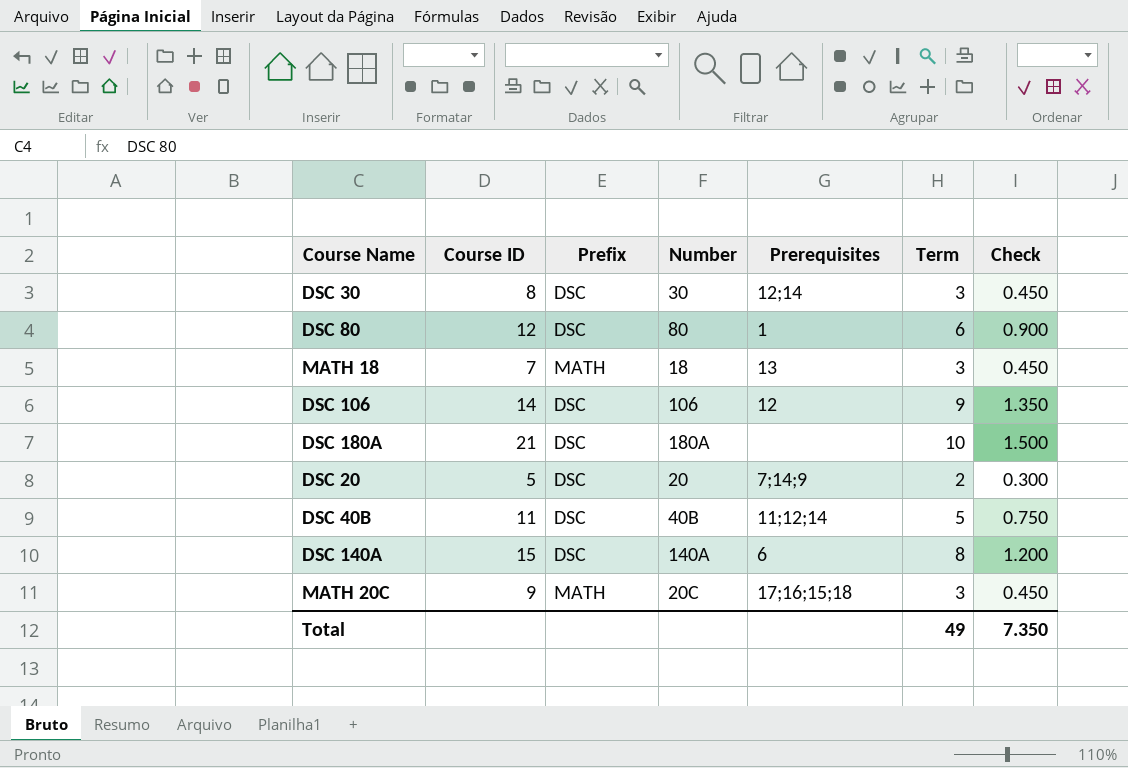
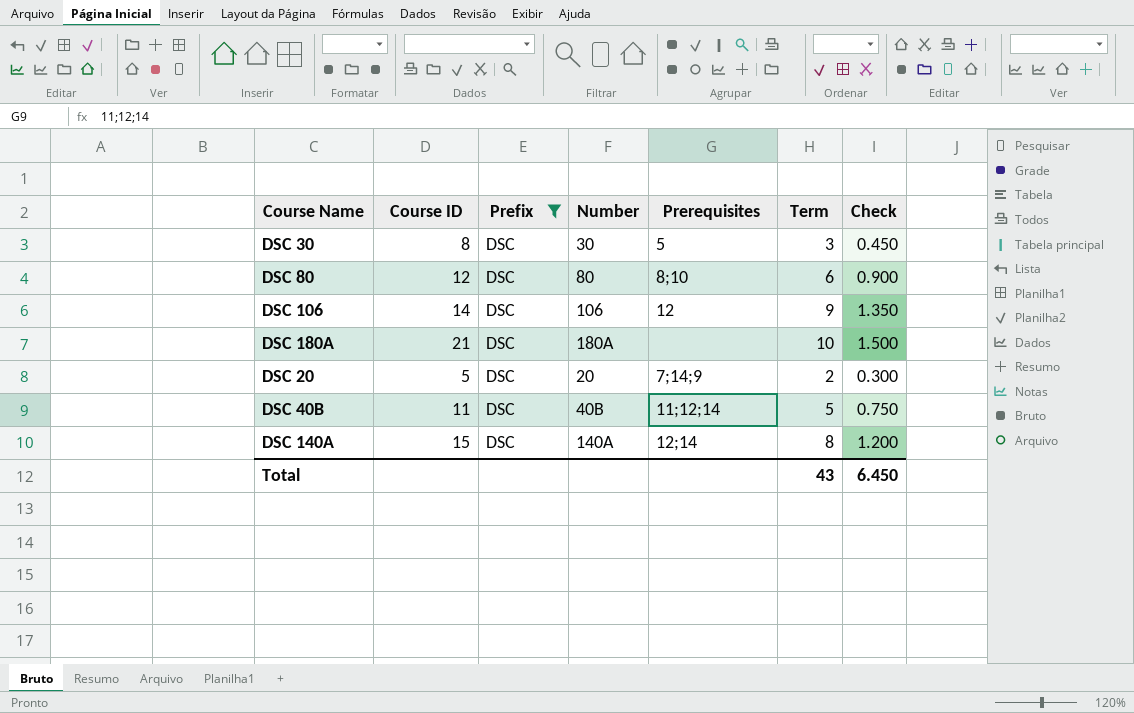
filter: none -> Prefix = DSC
DSC 30 | Prerequisites: 12;14 -> 5
DSC 80 | Prerequisites: 1 -> 8;10
DSC 140A | Prerequisites: 6 -> 12;14
Total | Term: 49 -> 43
Total | Check: 7.350 -> 6.450

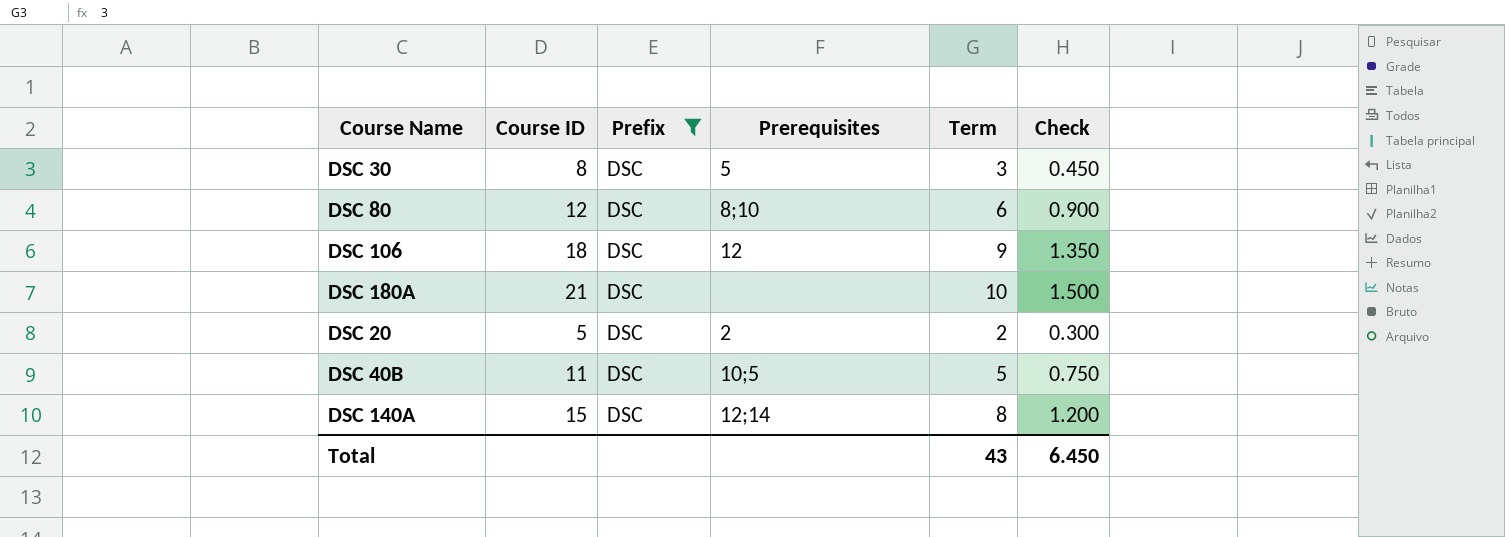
column Number | position: 4 -> none
DSC 106 | Course ID: 14 -> 18
DSC 20 | Prerequisites: 7;14;9 -> 2
DSC 40B | Prerequisites: 11;12;14 -> 10;5

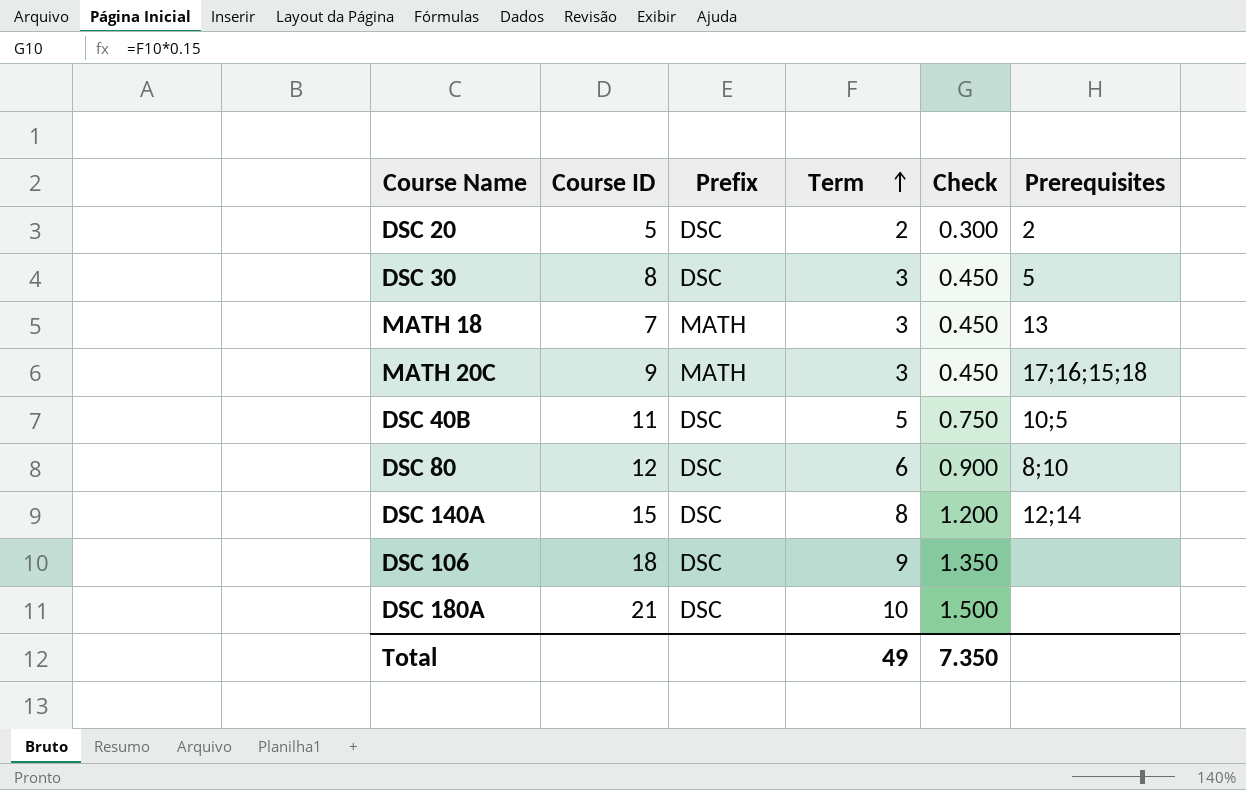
filter: Prefix = DSC -> none
row order: none -> Term ascending
column Prerequisites | position: 4 -> 6
DSC 106 | Prerequisites: 12 -> none
Total | Term: 43 -> 49
Total | Check: 6.450 -> 7.350

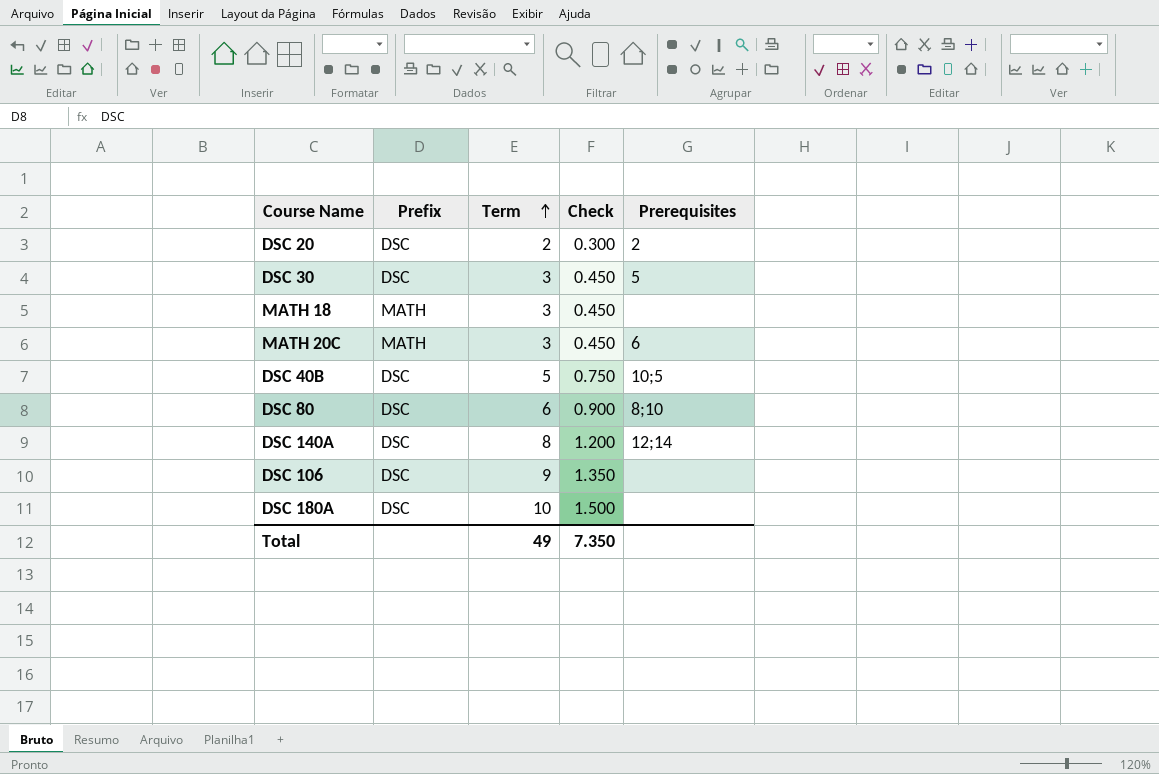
column Course ID | position: 2 -> none
MATH 18 | Prerequisites: 13 -> none
MATH 20C | Prerequisites: 17;16;15;18 -> 6

